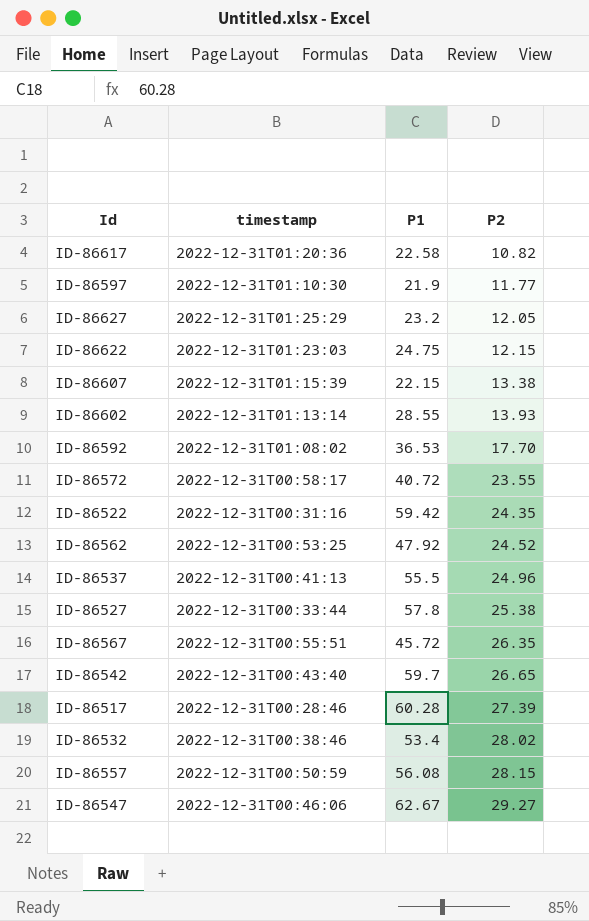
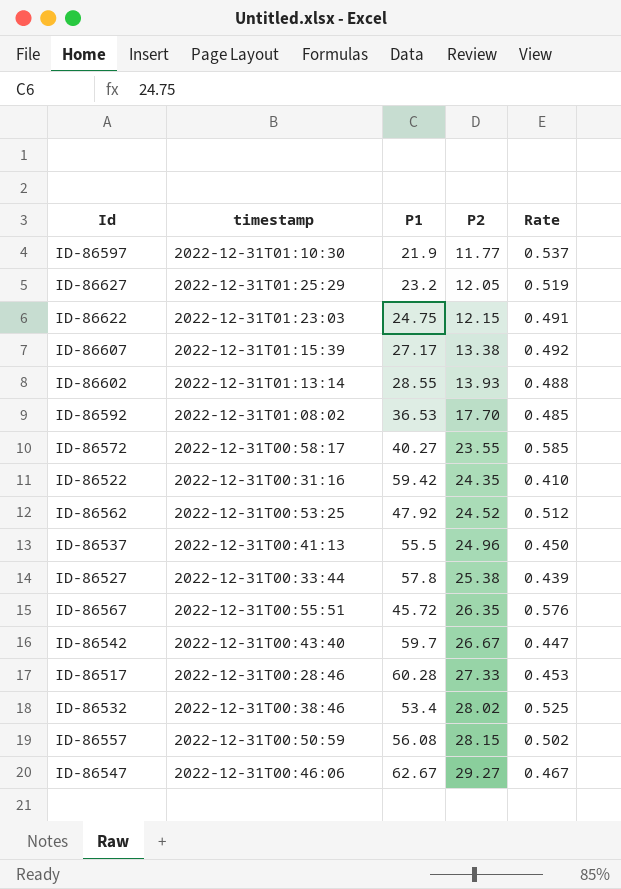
column Rate | formula: none -> [P2] / [P1]
row ID-86617: 2022-12-31T01:20:36 | 22.58 | 10.82 -> none
ID-86607 | P1: 22.15 -> 27.17
ID-86572 | P1: 40.72 -> 40.27
ID-86542 | P2: 26.65 -> 26.67
ID-86517 | P2: 27.39 -> 27.33

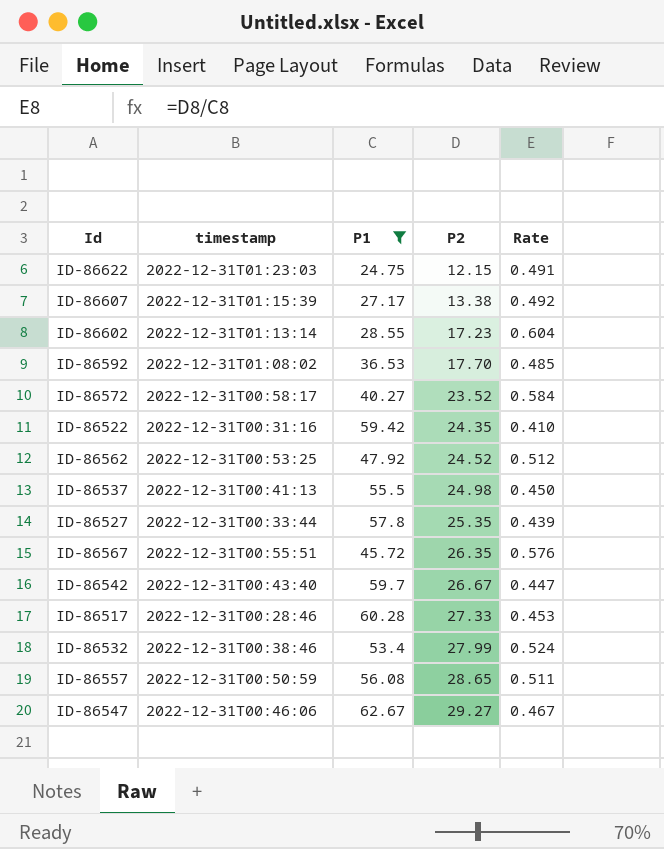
filter: none -> P1 >= 24.75
ID-86602 | P2: 13.93 -> 17.23
ID-86602 | Rate: 0.488 -> 0.604
ID-86572 | P2: 23.55 -> 23.52
ID-86572 | Rate: 0.585 -> 0.584
ID-86537 | P2: 24.96 -> 24.98
ID-86527 | P2: 25.38 -> 25.35
ID-86532 | P2: 28.02 -> 27.99
ID-86532 | Rate: 0.525 -> 0.524
ID-86557 | P2: 28.15 -> 28.65
ID-86557 | Rate: 0.502 -> 0.511

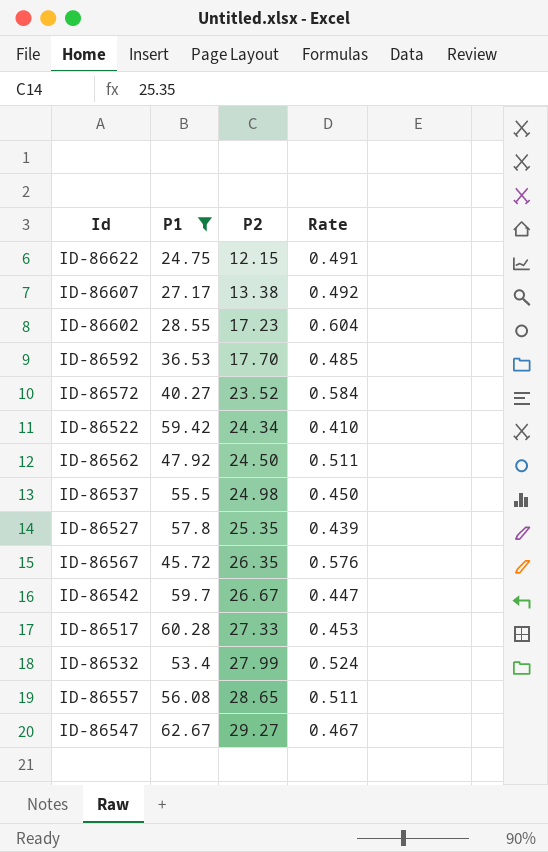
column timestamp | position: 2 -> none
ID-86522 | P2: 24.35 -> 24.34
ID-86562 | P2: 24.52 -> 24.50
ID-86562 | Rate: 0.512 -> 0.511

